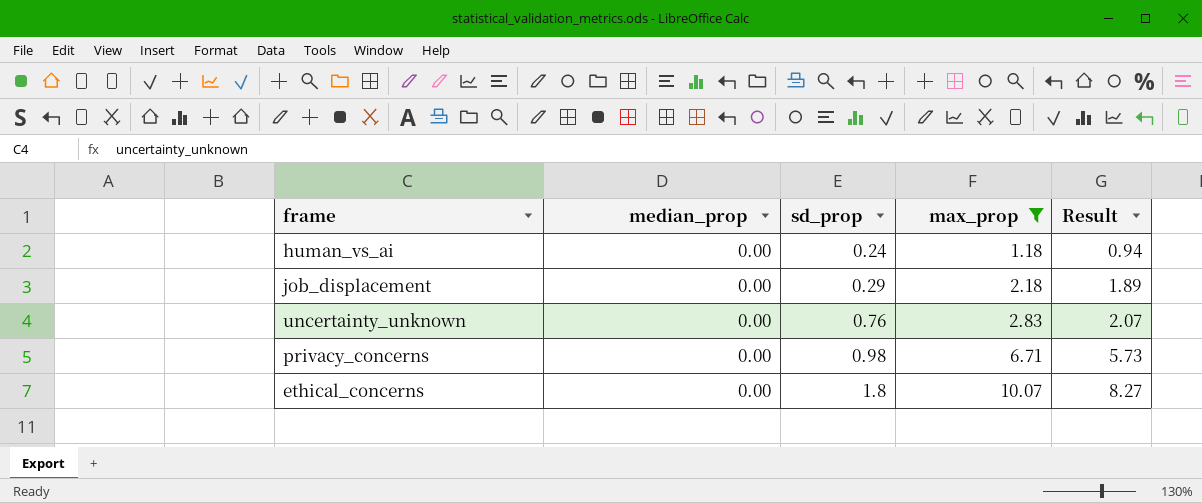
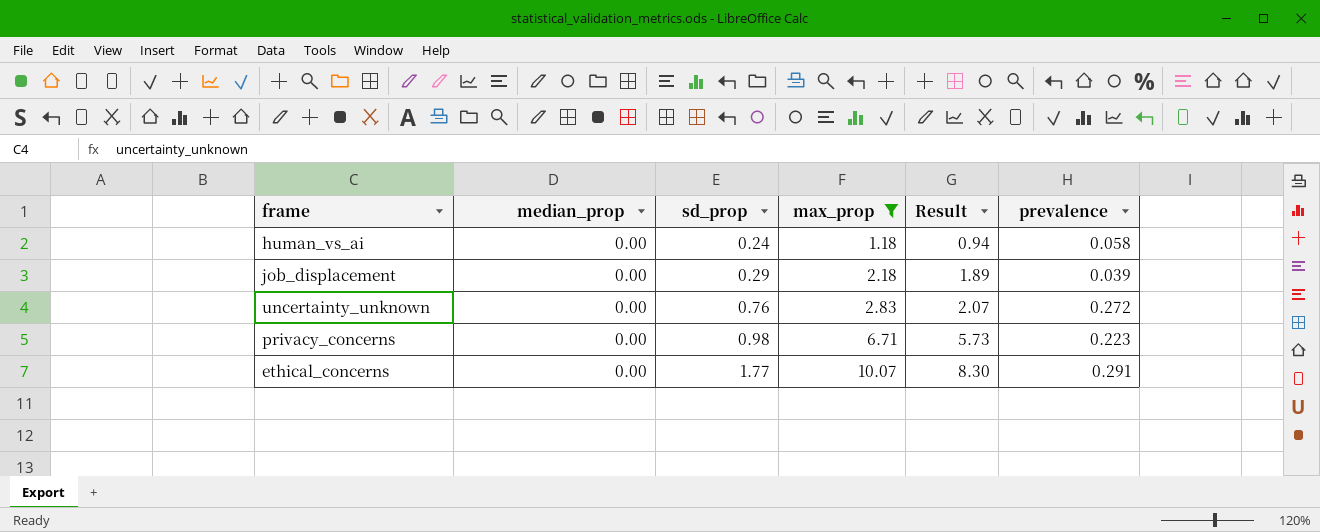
column prevalence | position: none -> 6
ethical_concerns | sd_prop: 1.8 -> 1.77
ethical_concerns | Result: 8.27 -> 8.30

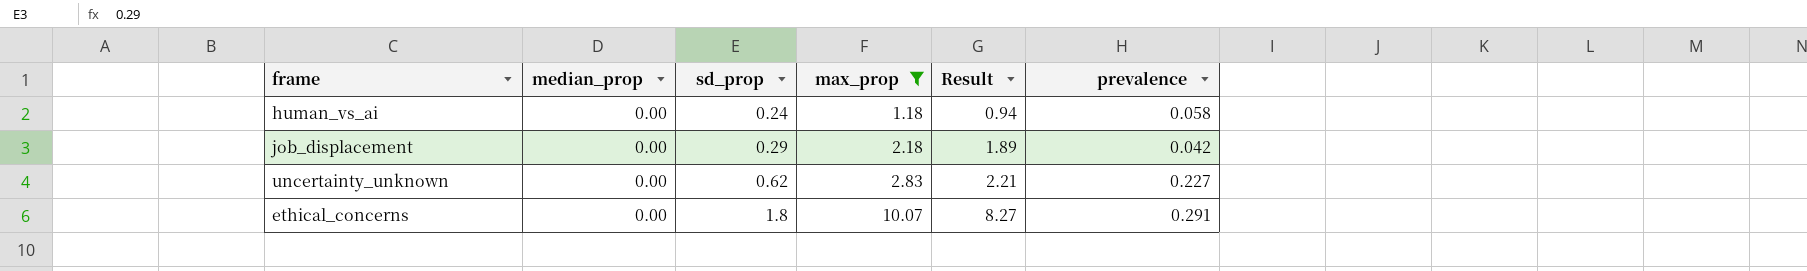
row privacy_concerns: 0.00 | 0.98 | 6.71 | 5.73 | 0.223 -> none
job_displacement | prevalence: 0.039 -> 0.042
uncertainty_unknown | sd_prop: 0.76 -> 0.62
uncertainty_unknown | Result: 2.07 -> 2.21
uncertainty_unknown | prevalence: 0.272 -> 0.227
ethical_concerns | sd_prop: 1.77 -> 1.8
ethical_concerns | Result: 8.30 -> 8.27

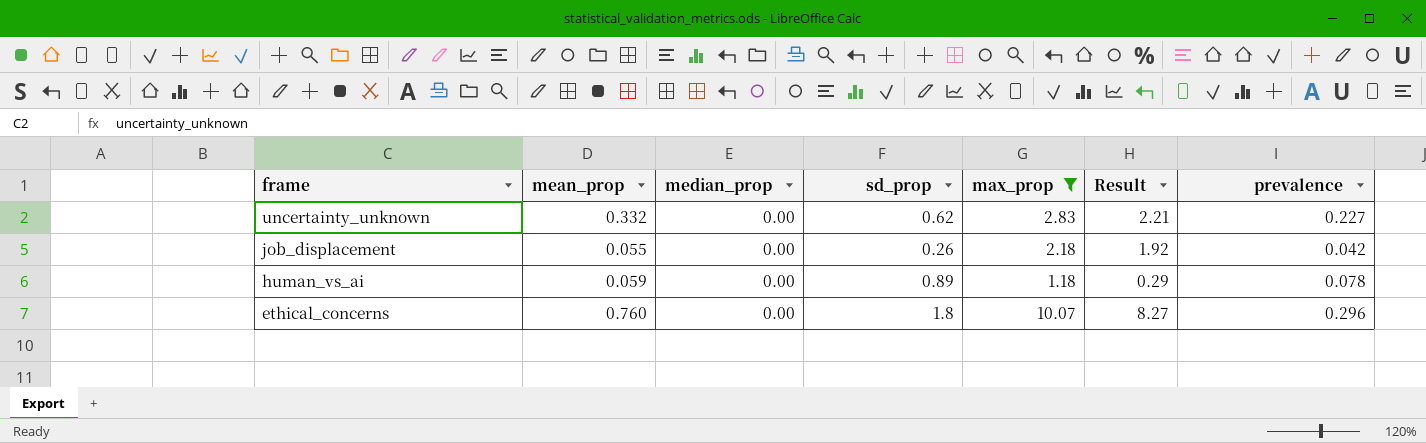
row order: sd_prop ascending -> frame descending
column mean_prop | position: none -> 2
job_displacement | sd_prop: 0.29 -> 0.26
job_displacement | Result: 1.89 -> 1.92
human_vs_ai | sd_prop: 0.24 -> 0.89
human_vs_ai | Result: 0.94 -> 0.29
human_vs_ai | prevalence: 0.058 -> 0.078
ethical_concerns | prevalence: 0.291 -> 0.296

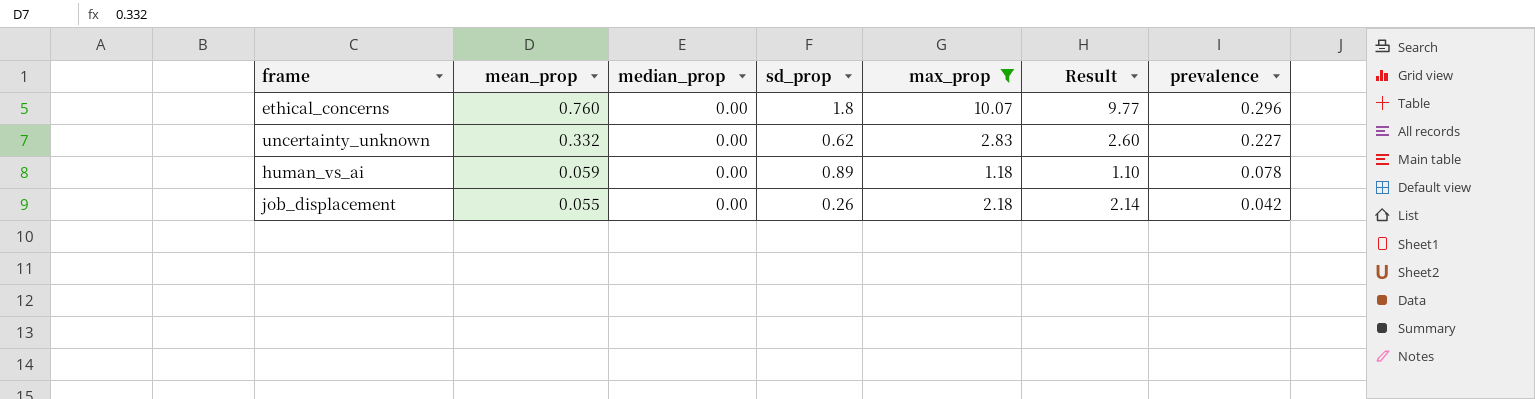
row order: frame descending -> mean_prop descending
column Result | formula: [max_prop] - [sd_prop] -> [max_prop] - [prevalence]

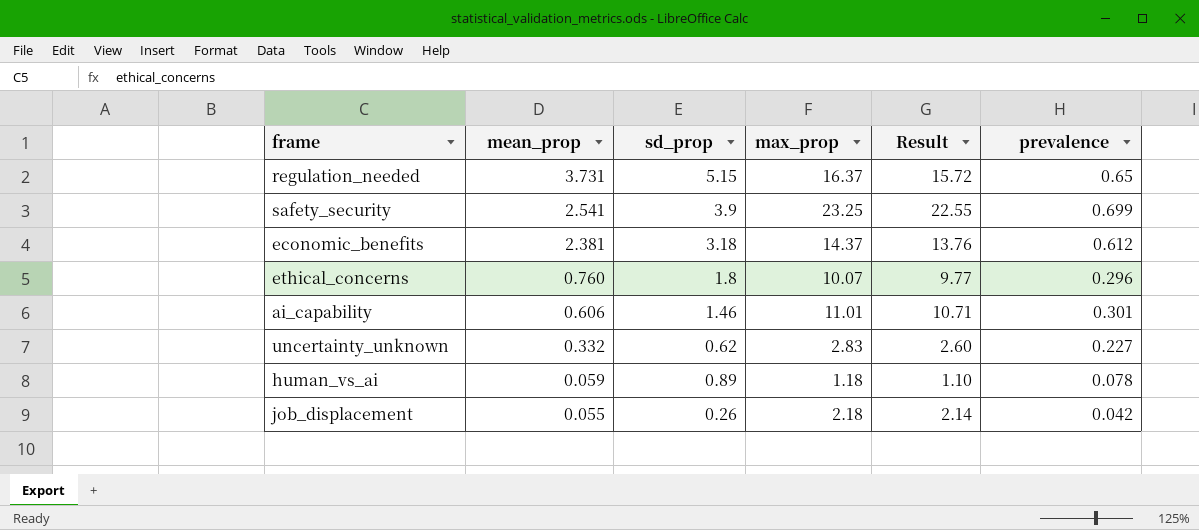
filter: max_prop <= 10.07 -> none
column median_prop | position: 3 -> none

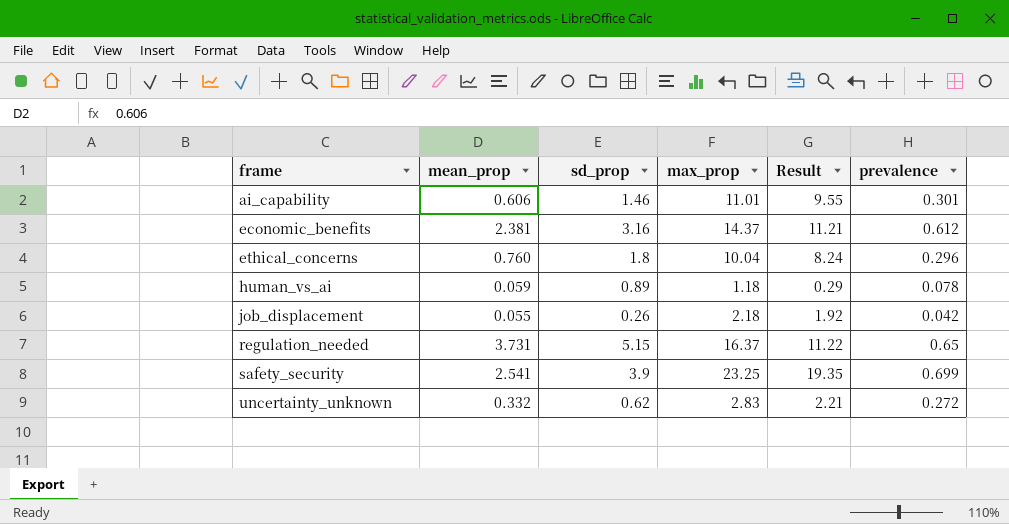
row order: mean_prop descending -> frame ascending
column Result | formula: [max_prop] - [prevalence] -> [max_prop] - [sd_prop]
economic_benefits | sd_prop: 3.18 -> 3.16
ethical_concerns | max_prop: 10.07 -> 10.04
uncertainty_unknown | prevalence: 0.227 -> 0.272

